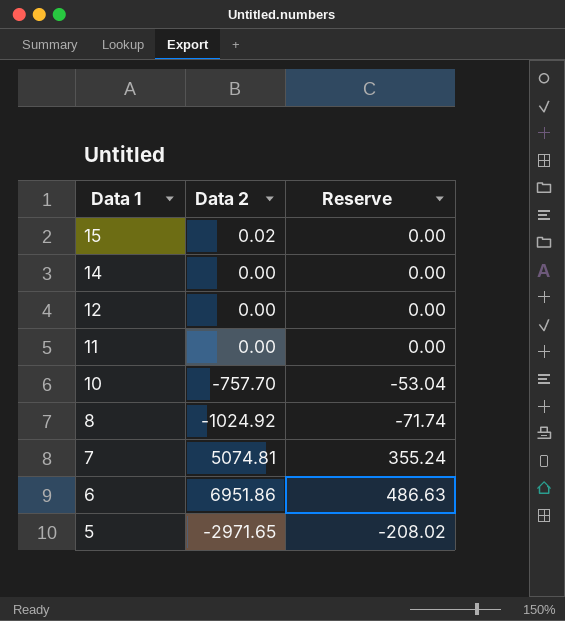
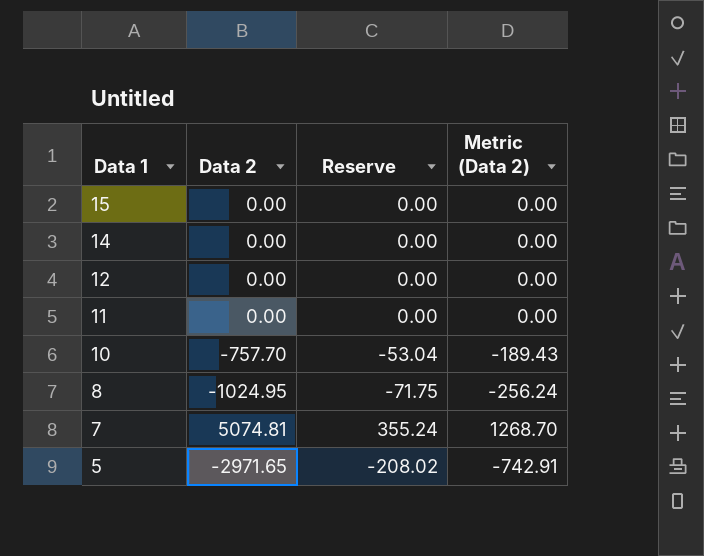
column Metric (Data 2) | formula: none -> [Data 2] * 0.25
row 6: 6951.86 | 486.63 -> none
15 | Data 2: 0.02 -> 0.00
8 | Data 2: -1024.92 -> -1024.95
8 | Reserve: -71.74 -> -71.75

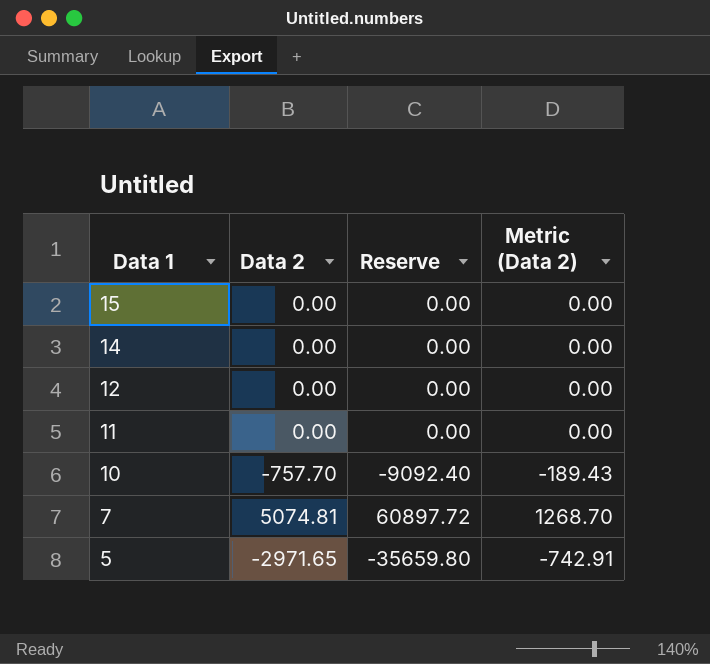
column Reserve | formula: [Data 2] * 0.07 -> [Data 2] * 12
row 8: -1024.95 | -71.75 | -256.24 -> none

